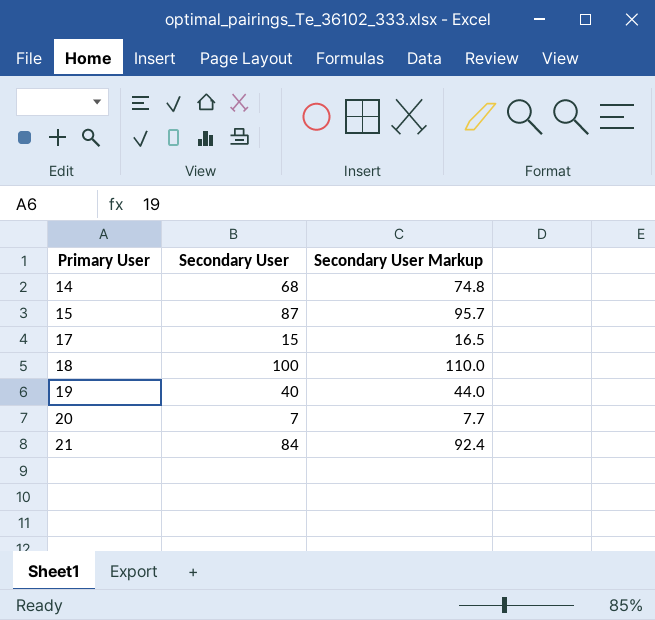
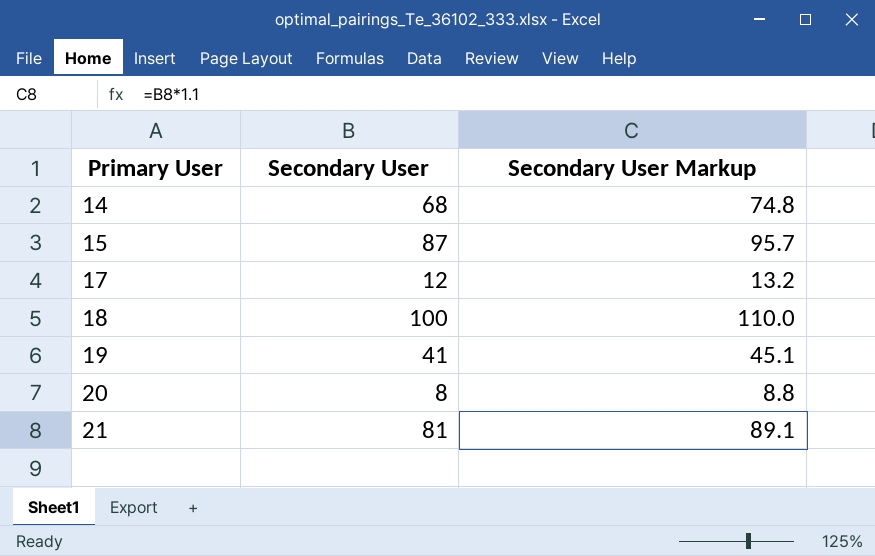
17 | Secondary User: 15 -> 12
17 | Secondary User Markup: 16.5 -> 13.2
19 | Secondary User: 40 -> 41
19 | Secondary User Markup: 44.0 -> 45.1
20 | Secondary User: 7 -> 8
20 | Secondary User Markup: 7.7 -> 8.8
21 | Secondary User: 84 -> 81
21 | Secondary User Markup: 92.4 -> 89.1

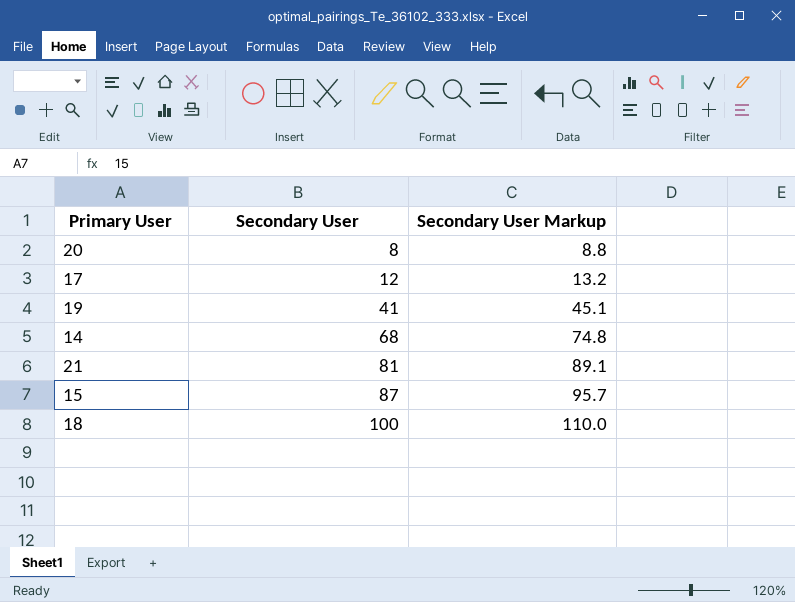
row order: Primary User ascending -> Secondary User ascending

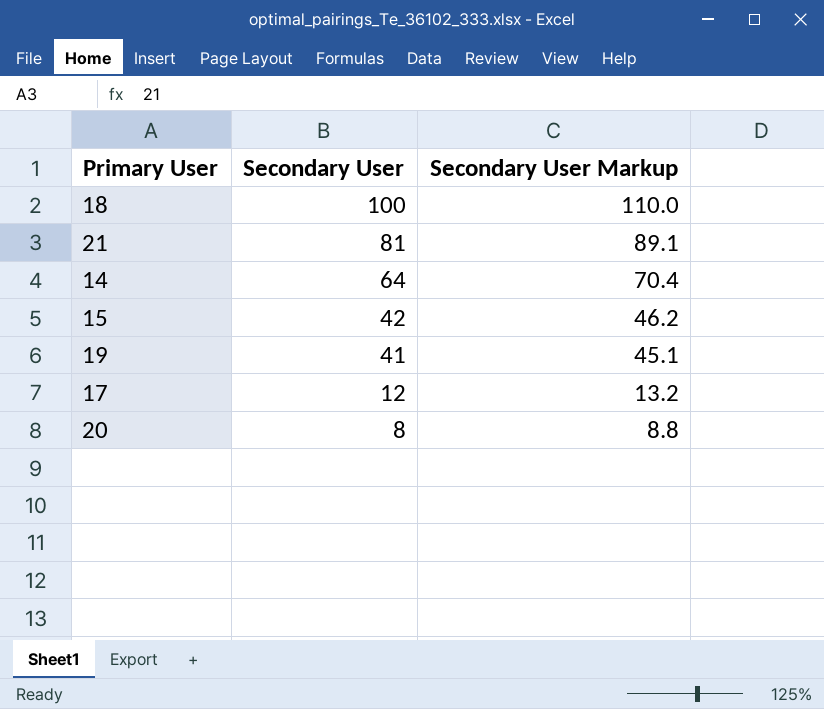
row order: Secondary User ascending -> Secondary User descending
14 | Secondary User: 68 -> 64
14 | Secondary User Markup: 74.8 -> 70.4
15 | Secondary User: 87 -> 42
15 | Secondary User Markup: 95.7 -> 46.2

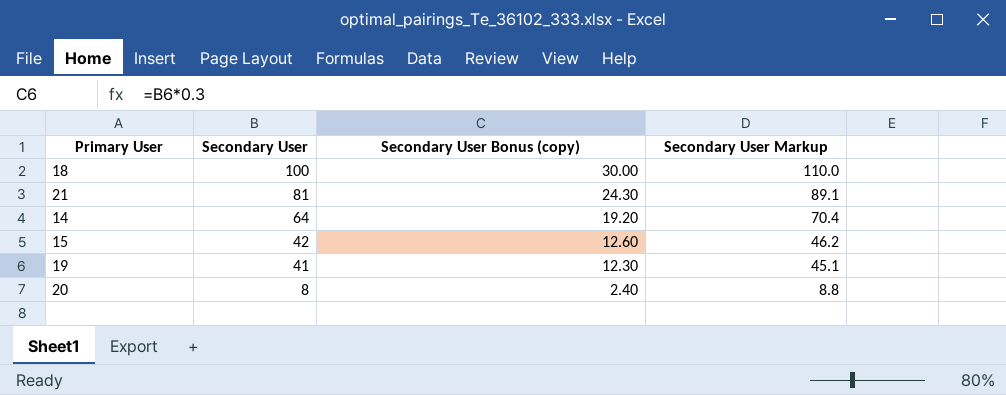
column Secondary User Bonus (copy) | formula: none -> [Secondary User] * 0.3
row 17: 12 | 13.2 -> none

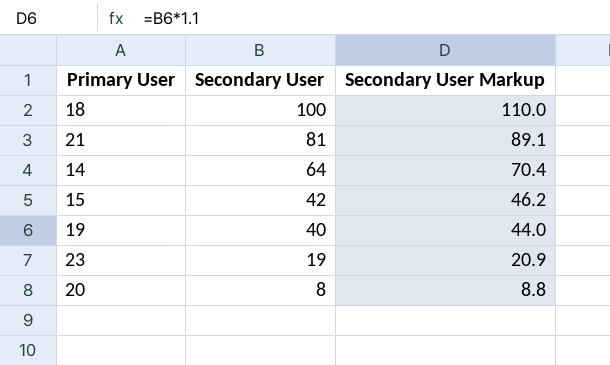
column Secondary User Bonus (copy) | formula: [Secondary User] * 0.3 -> none
19 | Secondary User: 41 -> 40
19 | Secondary User Markup: 45.1 -> 44.0
row 23: none -> 19 | 20.9

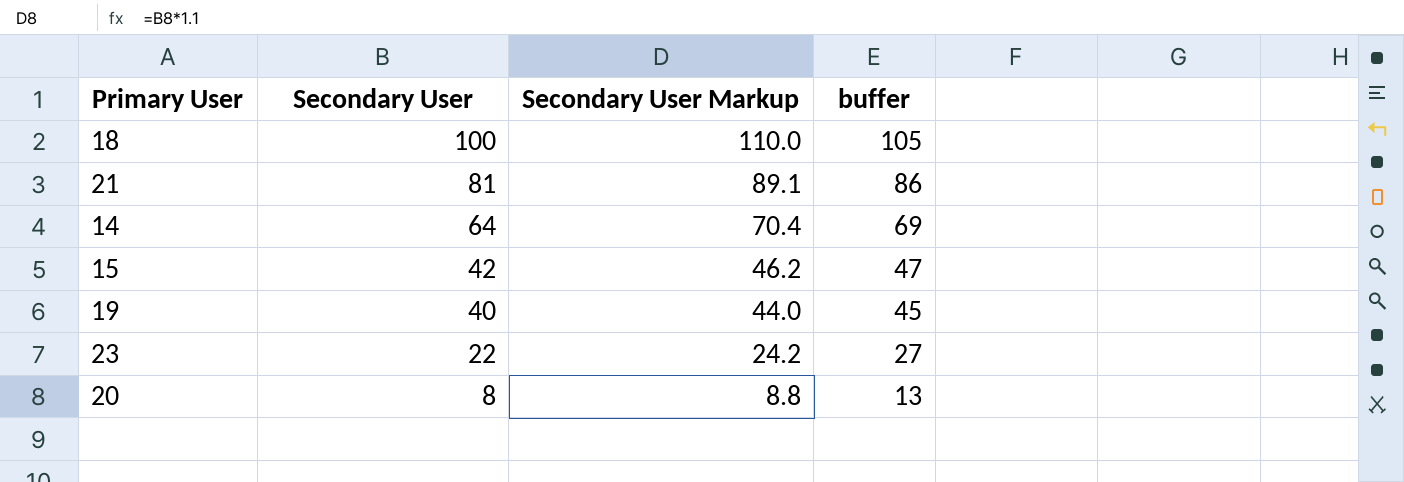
column buffer | formula: none -> [Secondary User] + 5
23 | Secondary User: 19 -> 22
23 | Secondary User Markup: 20.9 -> 24.2

